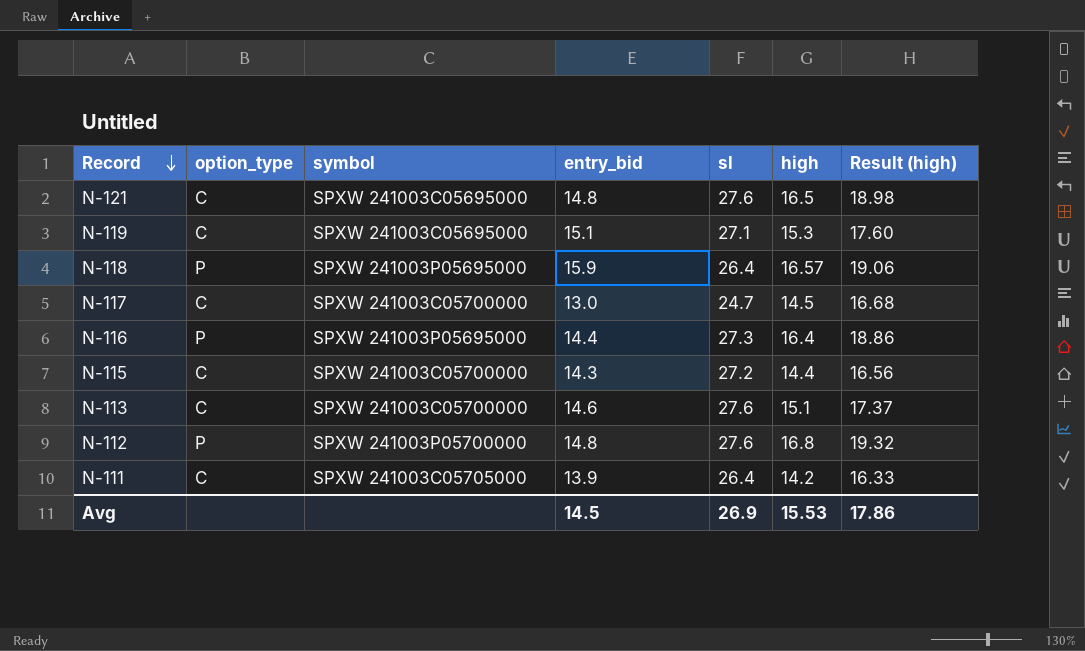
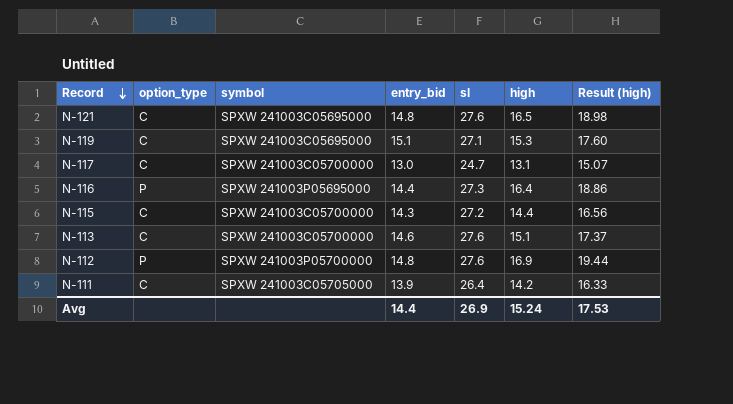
row N-118: P | SPXW 241003P05695000 | 15.9 | 26.4 | 16.57 | 19.06 -> none
N-117 | high: 14.5 -> 13.1
N-117 | Result (high): 16.68 -> 15.07
N-112 | high: 16.8 -> 16.9
N-112 | Result (high): 19.32 -> 19.44
Avg | entry_bid: 14.5 -> 14.4
Avg | high: 15.53 -> 15.24
Avg | Result (high): 17.86 -> 17.53

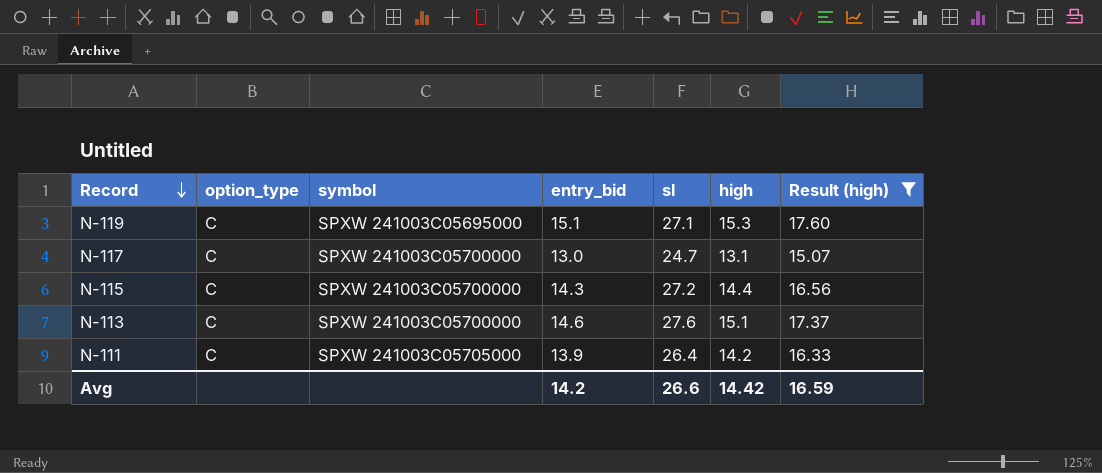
filter: none -> Result (high) <= 17.60
Avg | entry_bid: 14.4 -> 14.2
Avg | sl: 26.9 -> 26.6
Avg | high: 15.24 -> 14.42
Avg | Result (high): 17.53 -> 16.59

